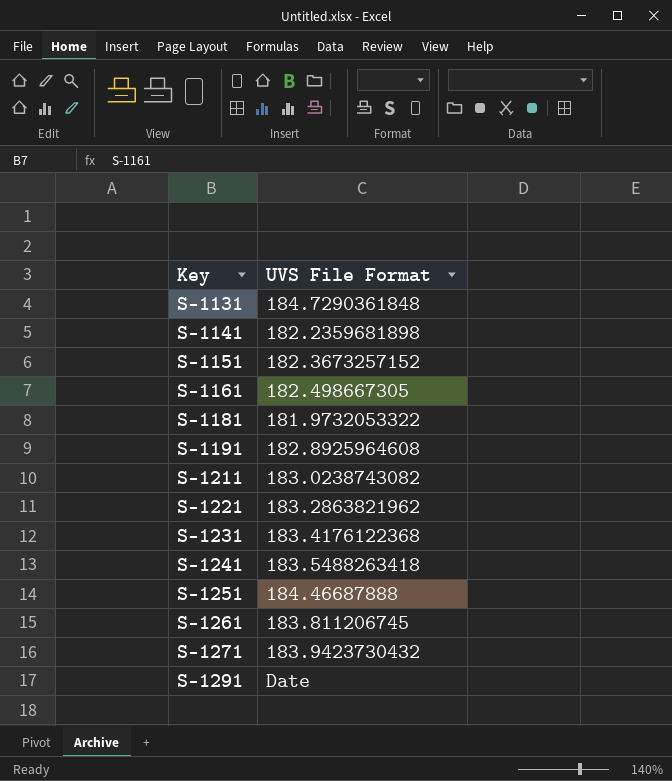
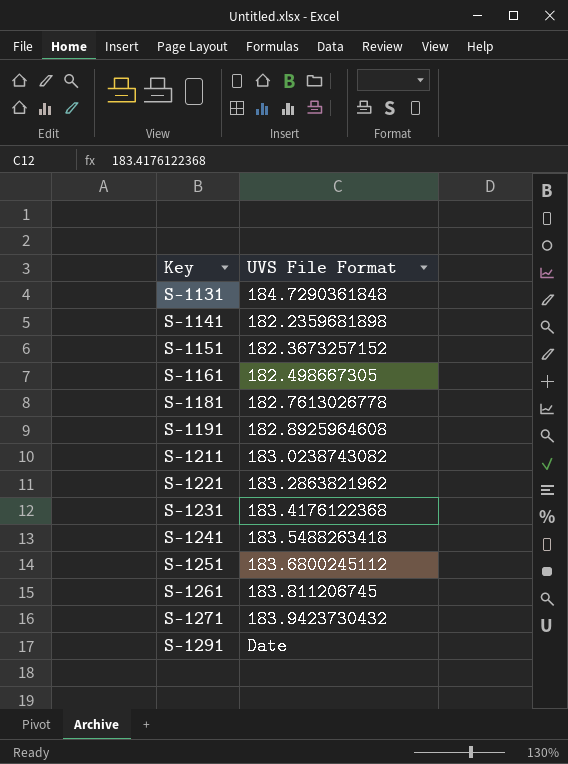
S-1181 | UVS File Format: 181.9732053322 -> 182.7613026778
S-1251 | UVS File Format: 184.46687888 -> 183.6800245112

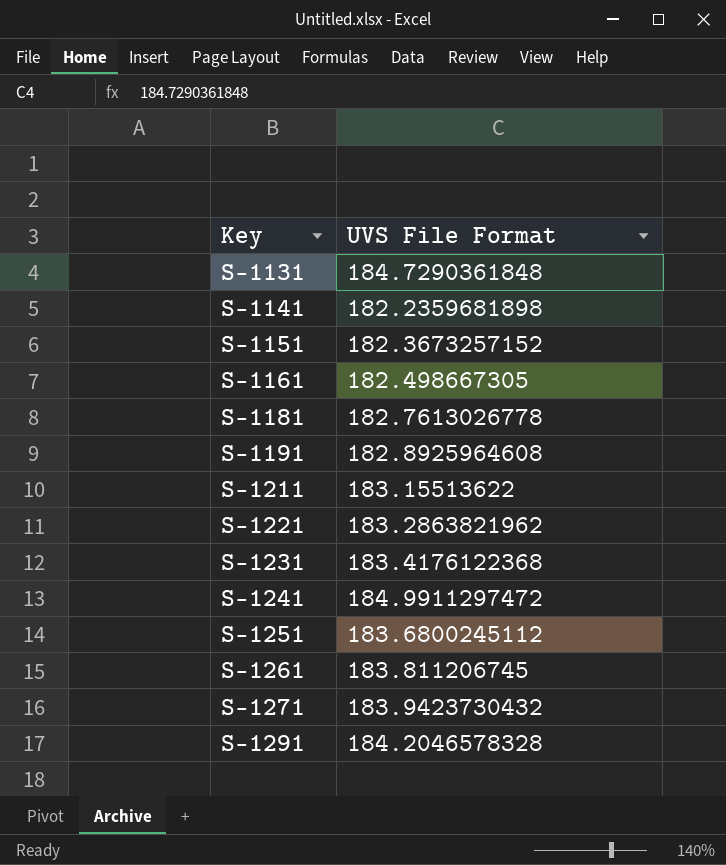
S-1211 | UVS File Format: 183.0238743082 -> 183.15513622
S-1241 | UVS File Format: 183.5488263418 -> 184.9911297472
S-1291 | UVS File Format: Date -> 184.2046578328

